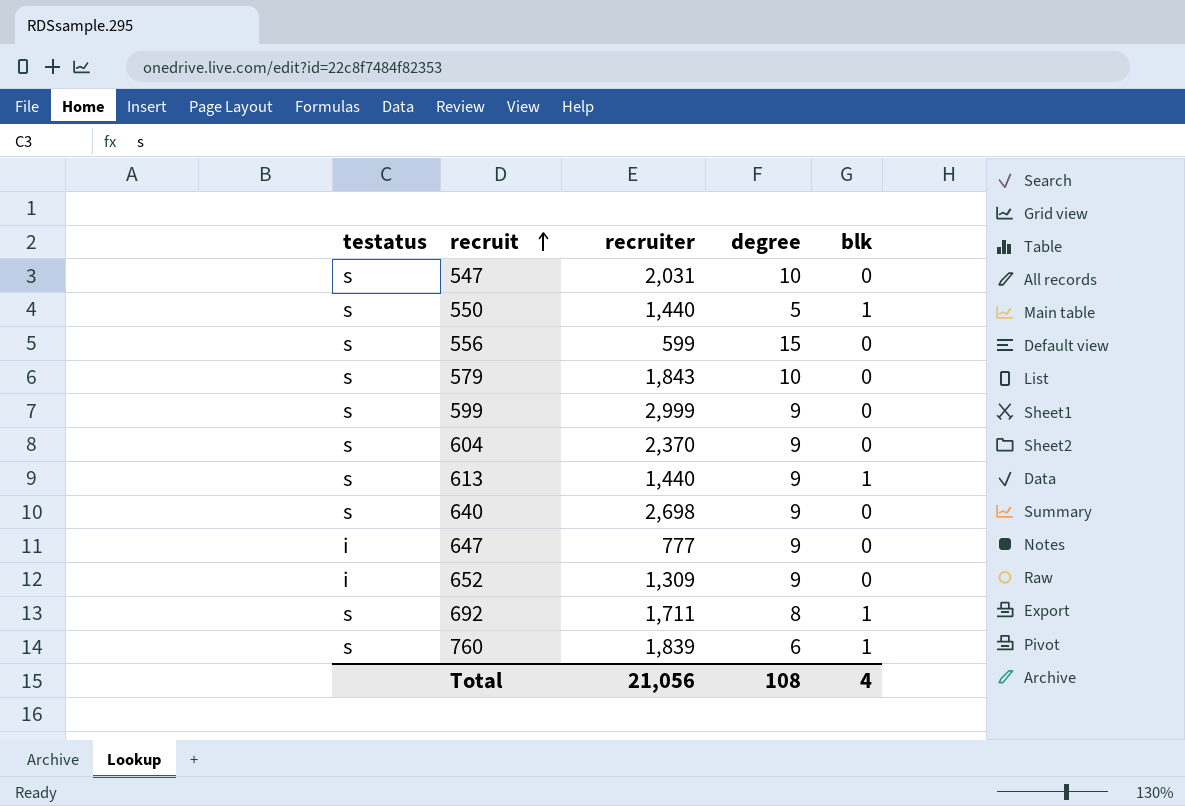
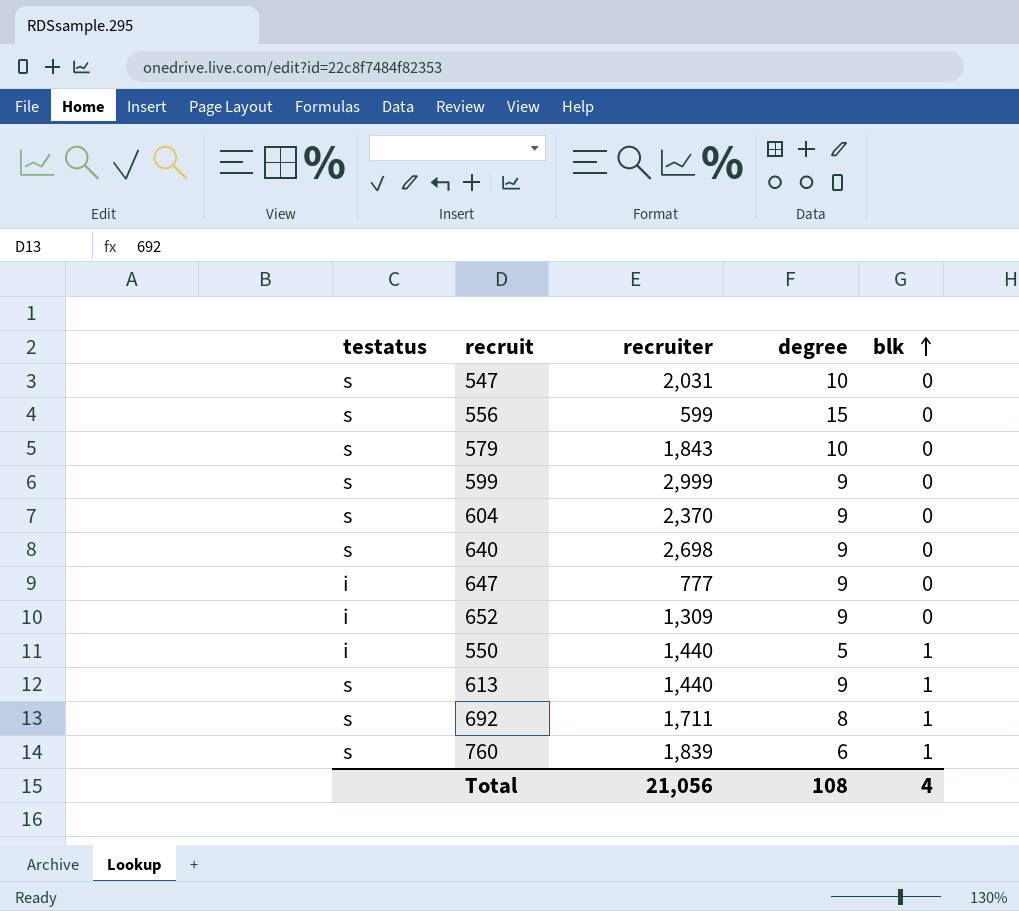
row order: recruit ascending -> blk ascending
550 | testatus: s -> i

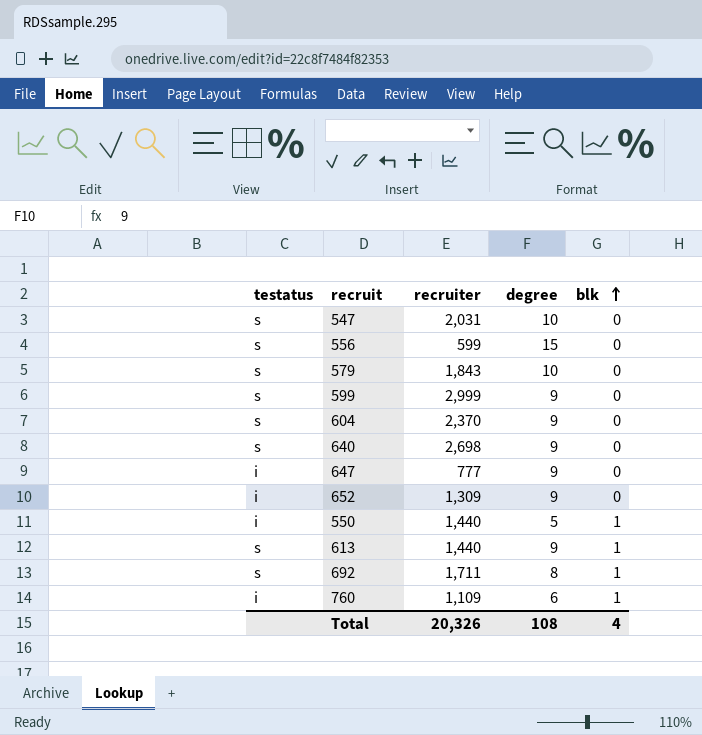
760 | testatus: s -> i
760 | recruiter: 1,839 -> 1,109
Total | recruiter: 21,056 -> 20,326

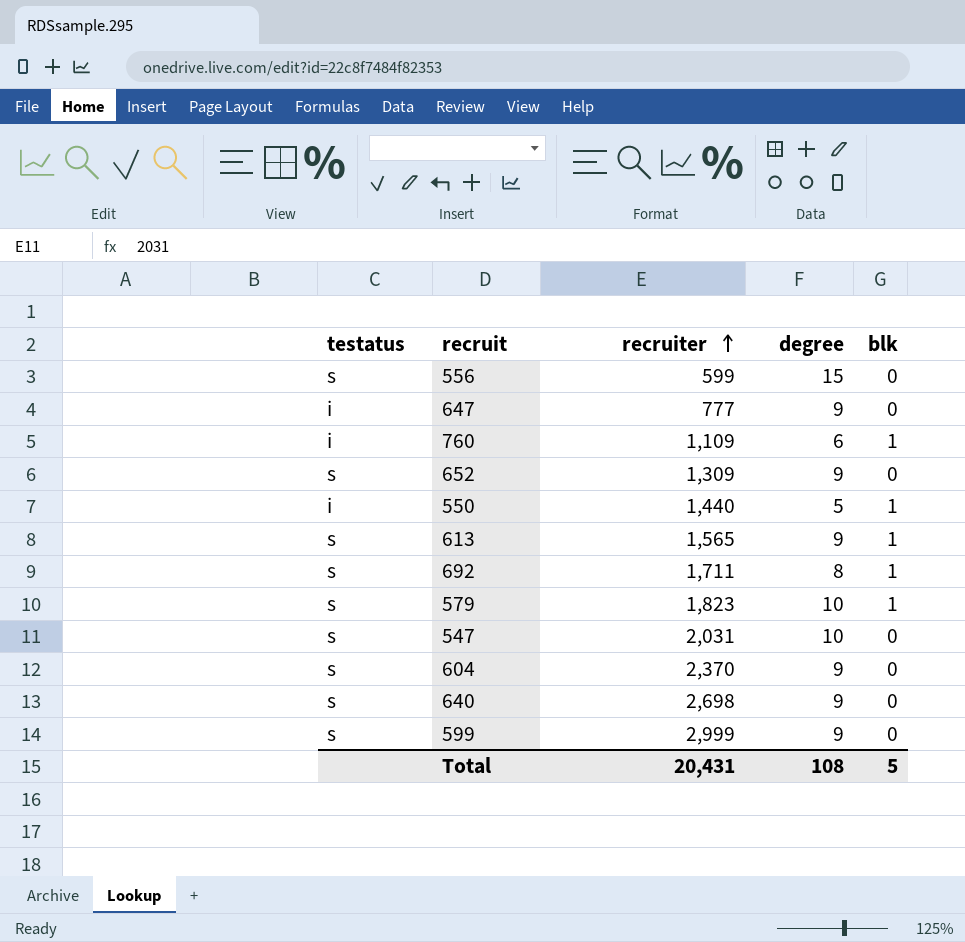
row order: blk ascending -> recruiter ascending
652 | testatus: i -> s
613 | recruiter: 1,440 -> 1,565
579 | recruiter: 1,843 -> 1,823
579 | blk: 0 -> 1
Total | recruiter: 20,326 -> 20,431
Total | blk: 4 -> 5

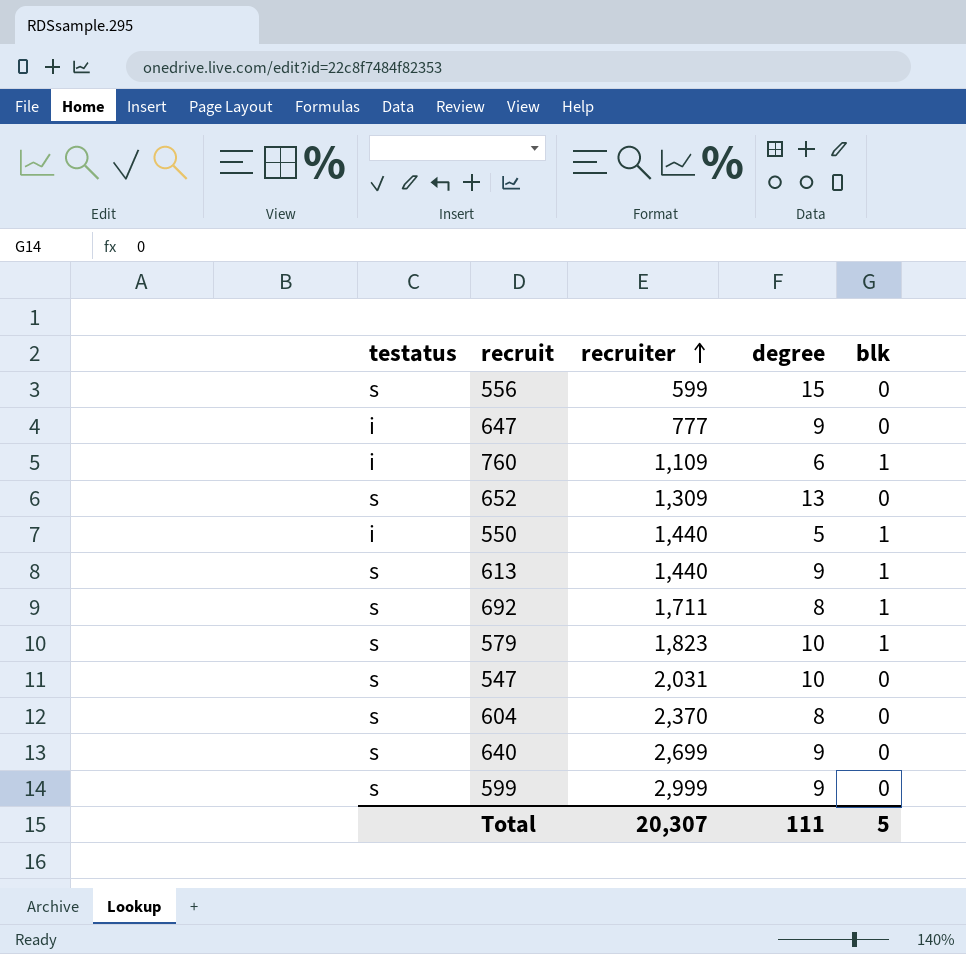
652 | degree: 9 -> 13
613 | recruiter: 1,565 -> 1,440
604 | degree: 9 -> 8
640 | recruiter: 2,698 -> 2,699
Total | recruiter: 20,431 -> 20,307
Total | degree: 108 -> 111

